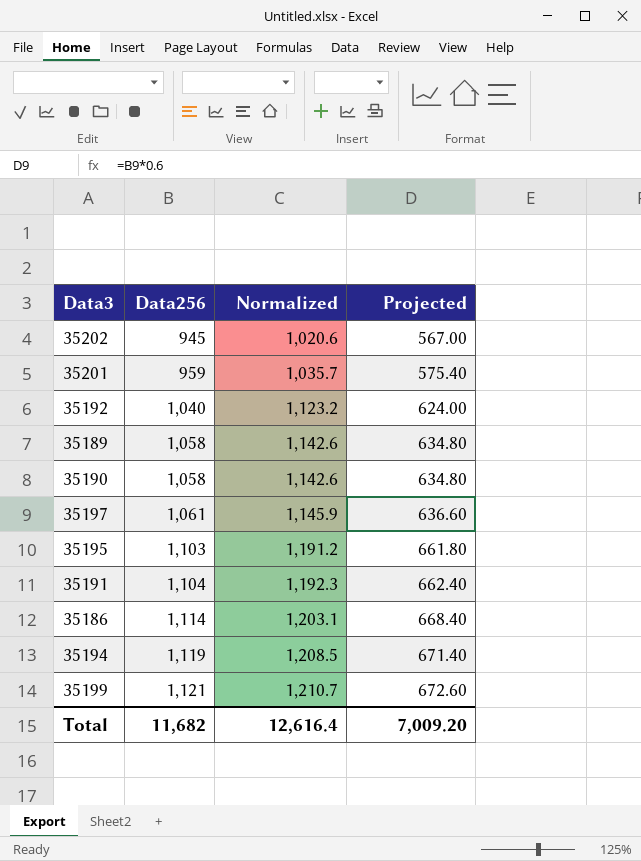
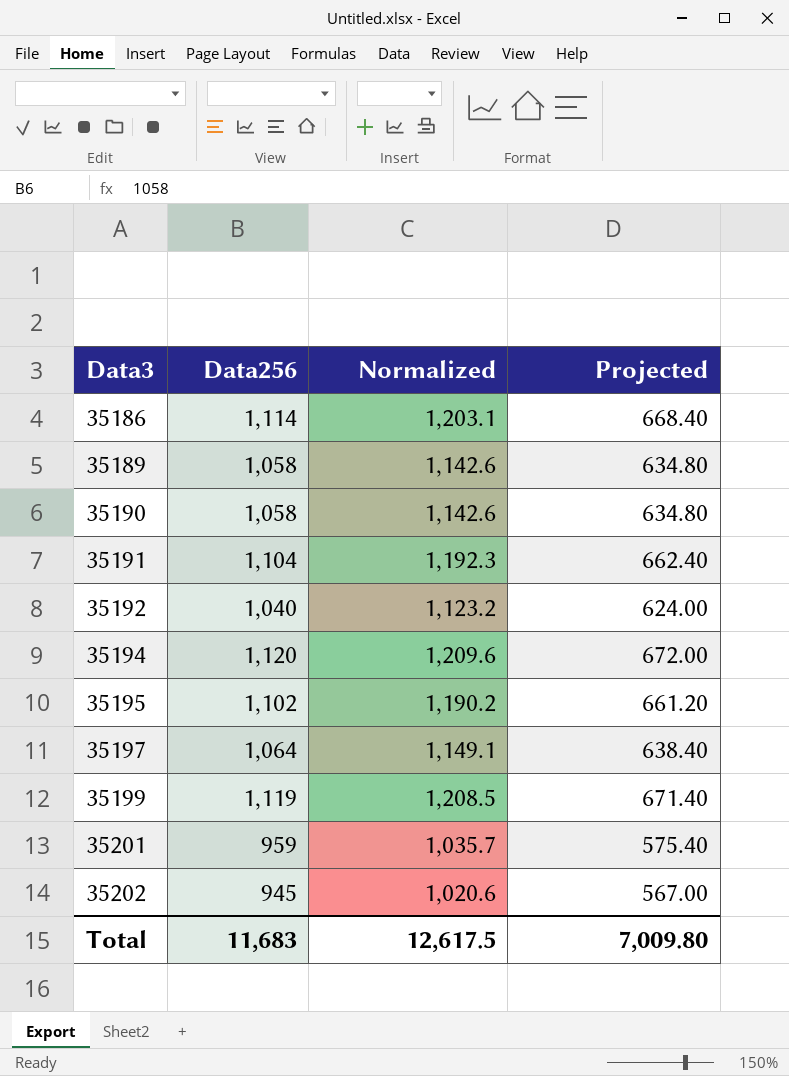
row order: Data256 ascending -> Data3 ascending
35194 | Data256: 1,119 -> 1,120
35194 | Normalized: 1,208.5 -> 1,209.6
35194 | Projected: 671.40 -> 672.00
35195 | Data256: 1,103 -> 1,102
35195 | Normalized: 1,191.2 -> 1,190.2
35195 | Projected: 661.80 -> 661.20
35197 | Data256: 1,061 -> 1,064
35197 | Normalized: 1,145.9 -> 1,149.1
35197 | Projected: 636.60 -> 638.40
35199 | Data256: 1,121 -> 1,119
35199 | Normalized: 1,210.7 -> 1,208.5
35199 | Projected: 672.60 -> 671.40
Total | Data256: 11,682 -> 11,683
Total | Normalized: 12,616.4 -> 12,617.5
Total | Projected: 7,009.20 -> 7,009.80

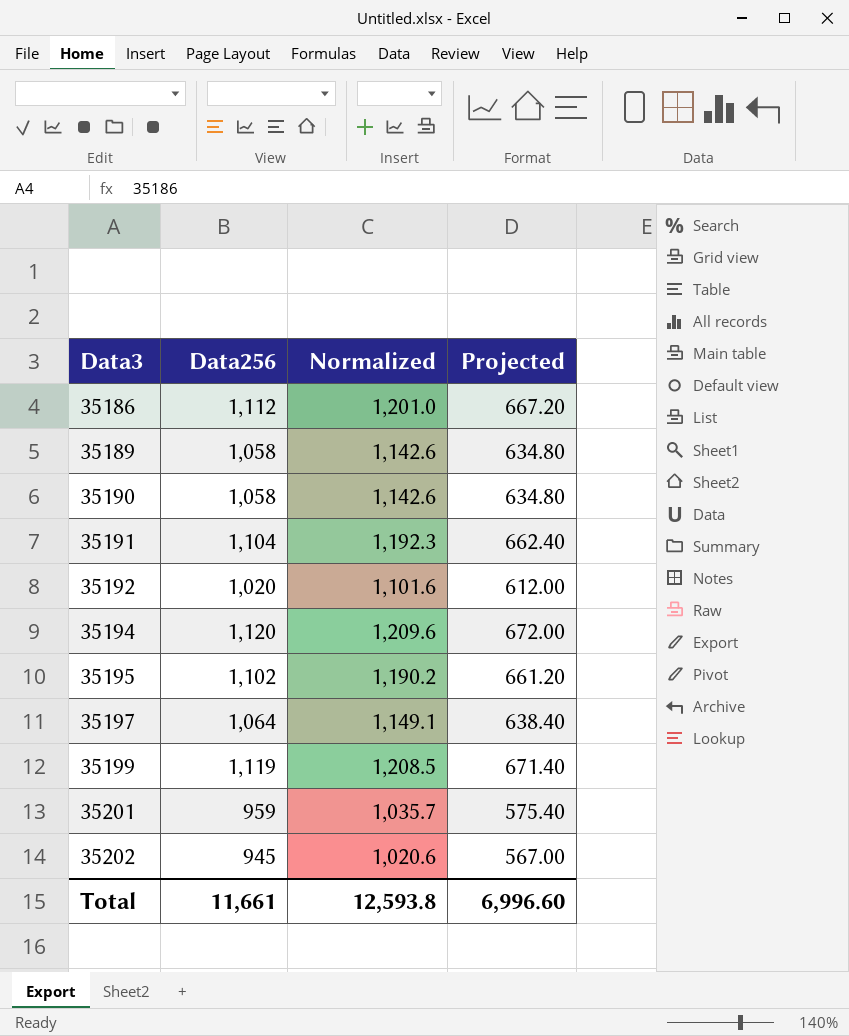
35186 | Data256: 1,114 -> 1,112
35186 | Normalized: 1,203.1 -> 1,201.0
35186 | Projected: 668.40 -> 667.20
35192 | Data256: 1,040 -> 1,020
35192 | Normalized: 1,123.2 -> 1,101.6
35192 | Projected: 624.00 -> 612.00
Total | Data256: 11,683 -> 11,661
Total | Normalized: 12,617.5 -> 12,593.8
Total | Projected: 7,009.80 -> 6,996.60

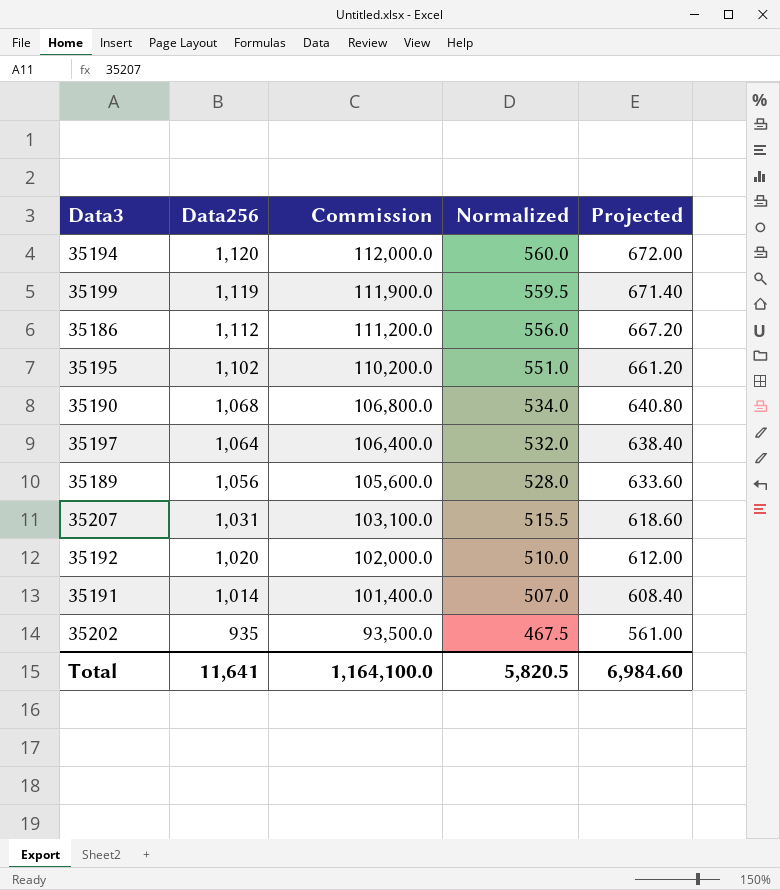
row order: Data3 ascending -> Data256 descending
column Commission | formula: none -> [Data256] * 100
column Normalized | formula: [Data256] * 1.08 -> [Data256] * 0.5
row 35201: 959 | 1,035.7 | 575.40 -> none
35190 | Data256: 1,058 -> 1,068
35190 | Projected: 634.80 -> 640.80
35189 | Data256: 1,058 -> 1,056
35189 | Projected: 634.80 -> 633.60
row 35207: none -> 1,031 | 103,100.0 | 515.5 | 618.60
35191 | Data256: 1,104 -> 1,014
35191 | Projected: 662.40 -> 608.40
35202 | Data256: 945 -> 935
35202 | Projected: 567.00 -> 561.00
Total | Data256: 11,661 -> 11,641
Total | Normalized: 12,593.8 -> 5,820.5
Total | Projected: 6,996.60 -> 6,984.60

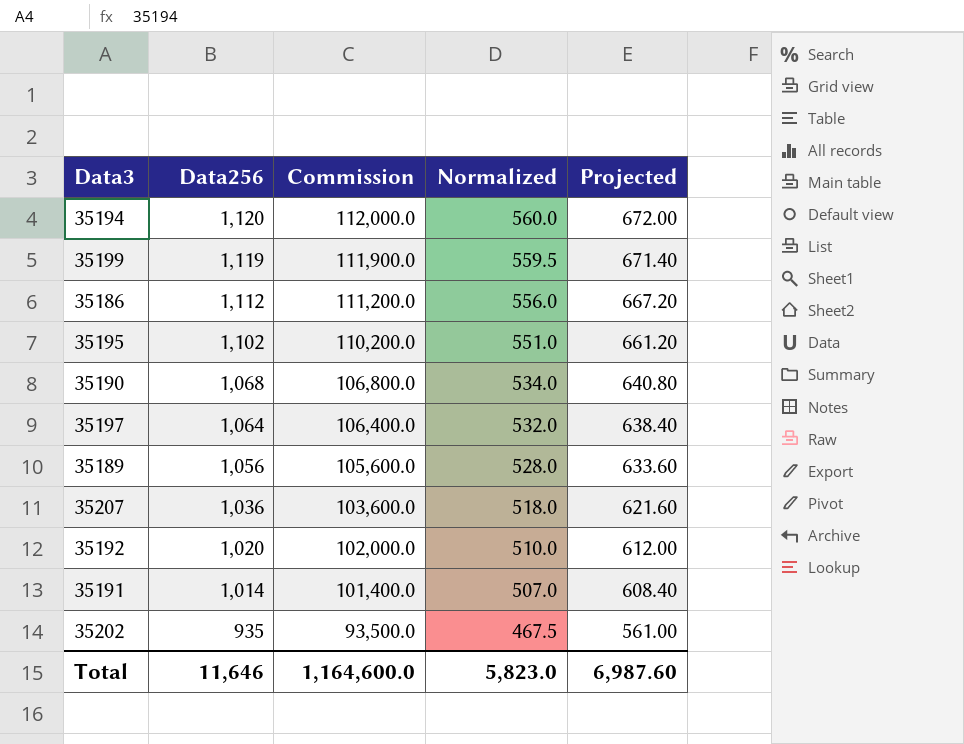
35207 | Data256: 1,031 -> 1,036
35207 | Commission: 103,100.0 -> 103,600.0
35207 | Normalized: 515.5 -> 518.0
35207 | Projected: 618.60 -> 621.60
Total | Data256: 11,641 -> 11,646
Total | Commission: 1,164,100.0 -> 1,164,600.0
Total | Normalized: 5,820.5 -> 5,823.0
Total | Projected: 6,984.60 -> 6,987.60

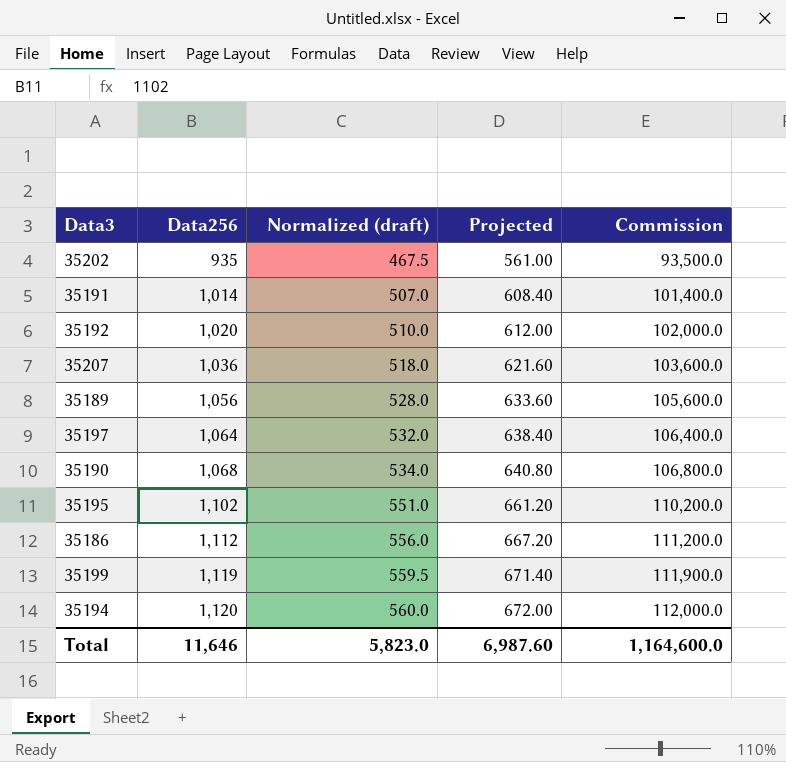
row order: Data256 descending -> Data256 ascending
column name: Normalized -> Normalized (draft)
column Commission | position: 3 -> 5

